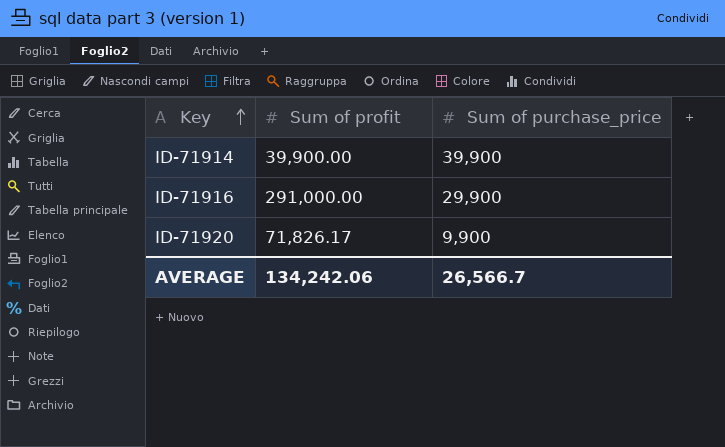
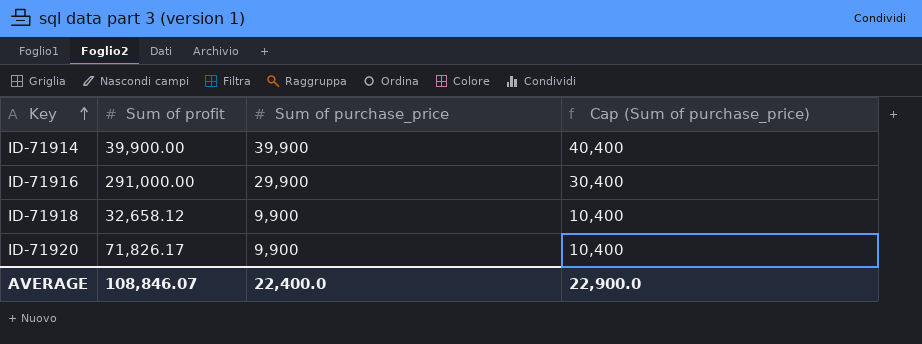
column Cap (Sum of purchase_price) | formula: none -> [Sum of purchase_price] + 500
row ID-71918: none -> 32,658.12 | 9,900 | 10,400
AVERAGE | Sum of profit: 134,242.06 -> 108,846.07
AVERAGE | Sum of purchase_price: 26,566.7 -> 22,400.0

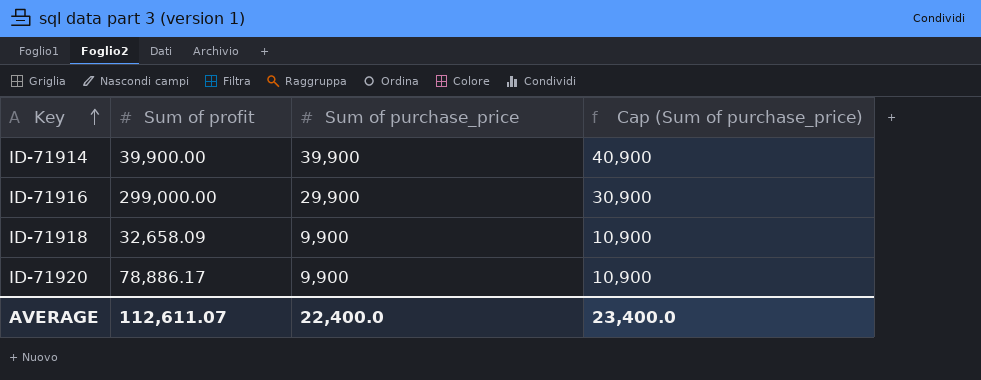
column Cap (Sum of purchase_price) | formula: [Sum of purchase_price] + 500 -> [Sum of purchase_price] + 1000
ID-71916 | Sum of profit: 291,000.00 -> 299,000.00
ID-71918 | Sum of profit: 32,658.12 -> 32,658.09
ID-71920 | Sum of profit: 71,826.17 -> 78,886.17
AVERAGE | Sum of profit: 108,846.07 -> 112,611.07
AVERAGE | Cap (Sum of purchase_price): 22,900.0 -> 23,400.0

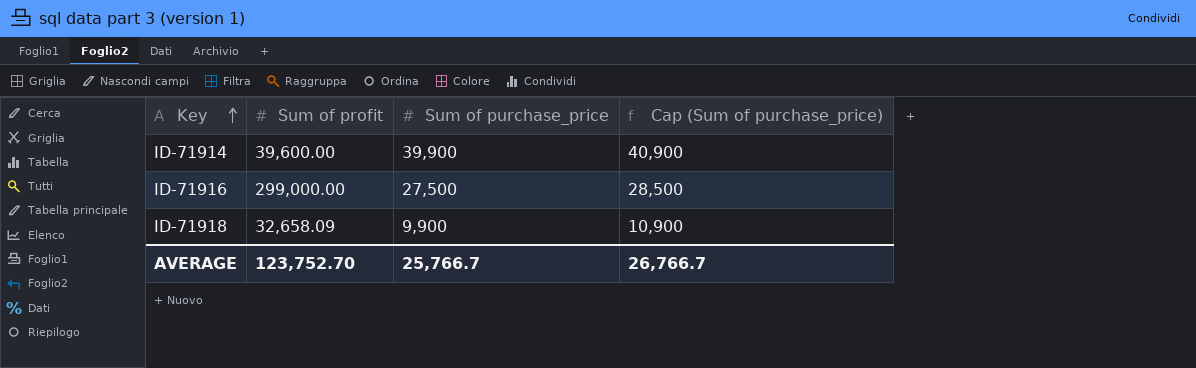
row ID-71920: 78,886.17 | 9,900 | 10,900 -> none
ID-71914 | Sum of profit: 39,900.00 -> 39,600.00
ID-71916 | Sum of purchase_price: 29,900 -> 27,500
ID-71916 | Cap (Sum of purchase_price): 30,900 -> 28,500
AVERAGE | Sum of profit: 112,611.07 -> 123,752.70
AVERAGE | Sum of purchase_price: 22,400.0 -> 25,766.7
AVERAGE | Cap (Sum of purchase_price): 23,400.0 -> 26,766.7

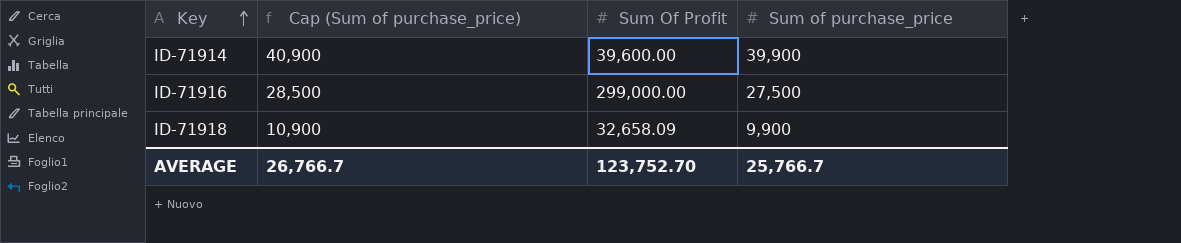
column Cap (Sum of purchase_price) | position: 4 -> 2
column name: Sum of profit -> Sum Of Profit

